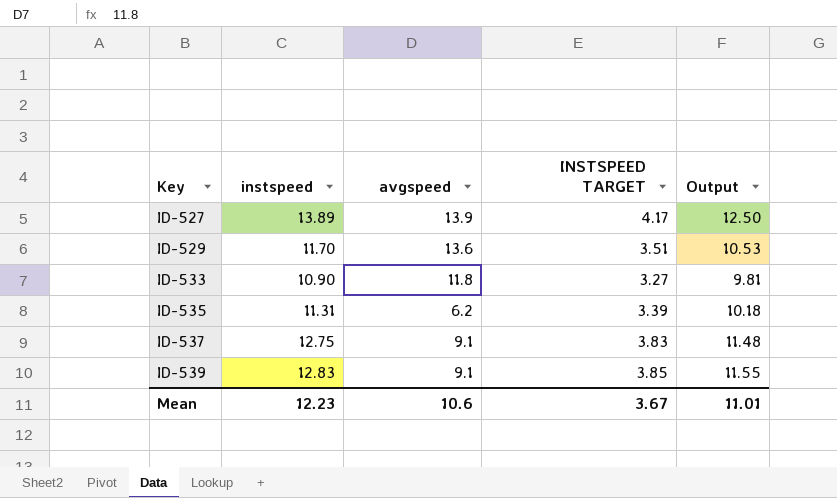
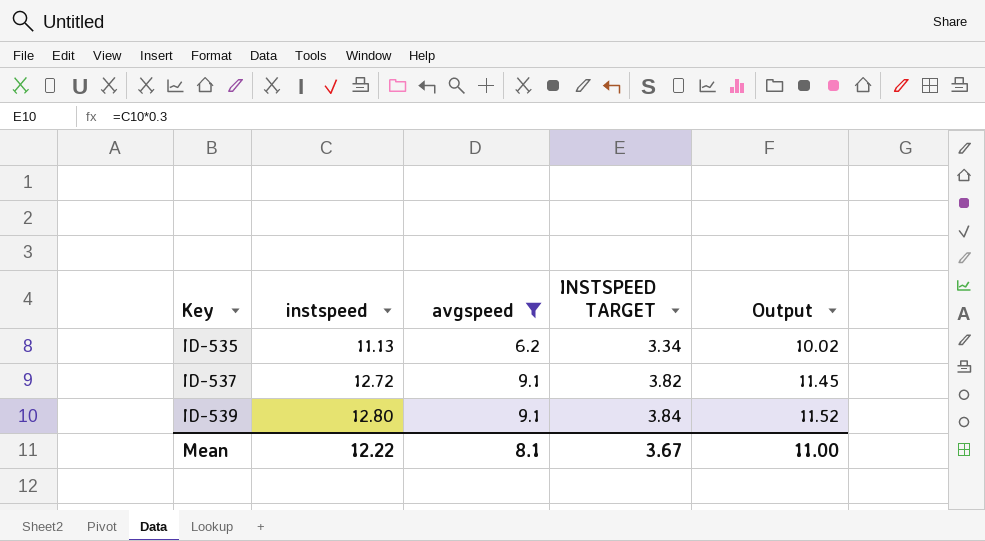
filter: none -> avgspeed <= 9.1
ID-535 | instspeed: 11.31 -> 11.13
ID-535 | INSTSPEED TARGET: 3.39 -> 3.34
ID-535 | Output: 10.18 -> 10.02
ID-537 | instspeed: 12.75 -> 12.72
ID-537 | INSTSPEED TARGET: 3.83 -> 3.82
ID-537 | Output: 11.48 -> 11.45
ID-539 | instspeed: 12.83 -> 12.80
ID-539 | INSTSPEED TARGET: 3.85 -> 3.84
ID-539 | Output: 11.55 -> 11.52
Mean | instspeed: 12.23 -> 12.22
Mean | avgspeed: 10.6 -> 8.1
Mean | Output: 11.01 -> 11.00

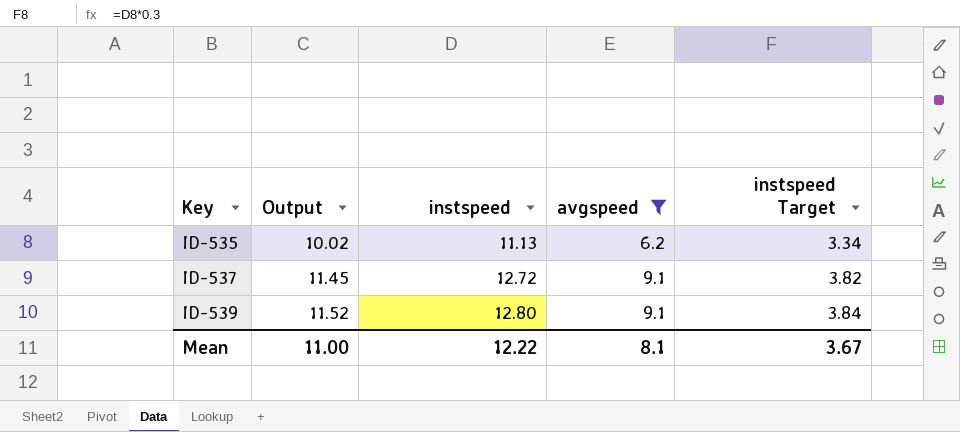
column Output | position: 5 -> 2
column name: INSTSPEED TARGET -> instspeed Target

